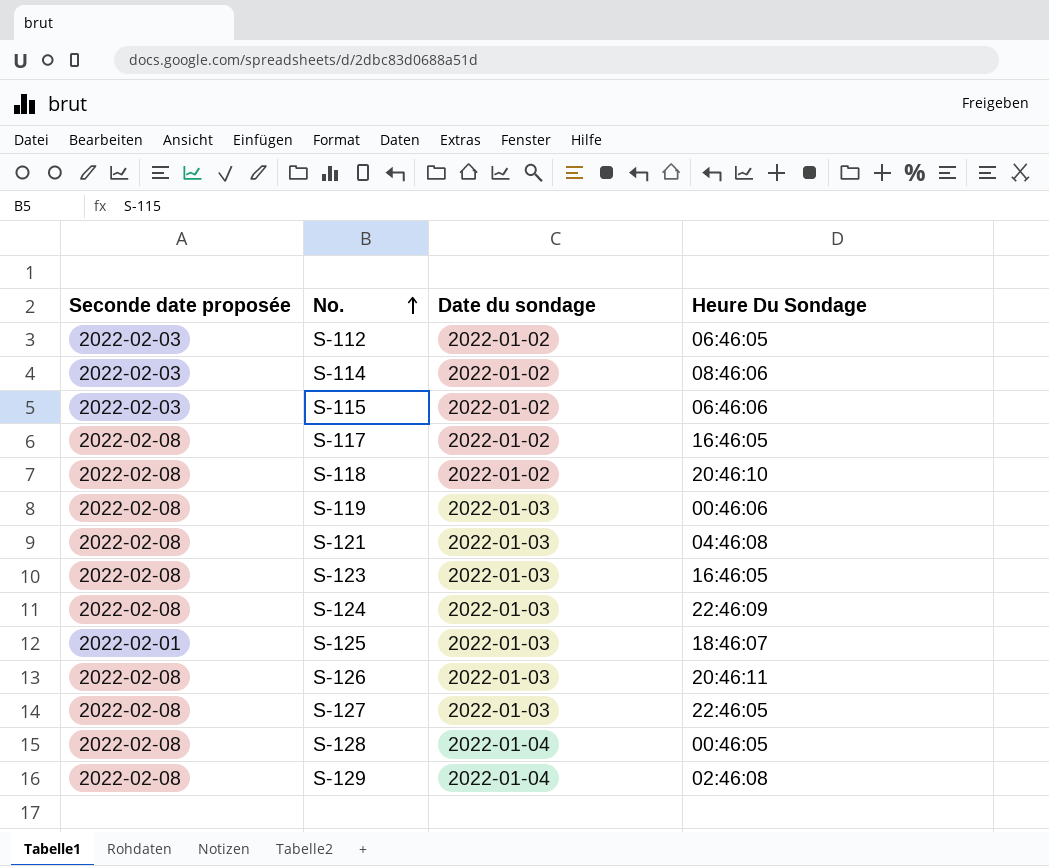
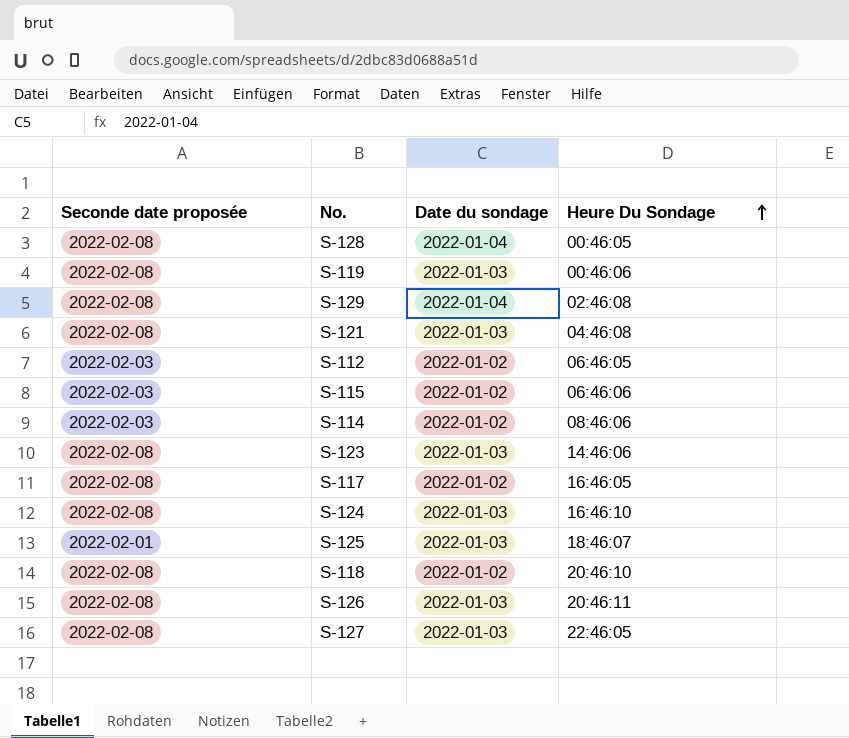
row order: No. ascending -> Heure Du Sondage ascending
S-123 | Heure Du Sondage: 16:46:05 -> 14:46:06
S-124 | Heure Du Sondage: 22:46:09 -> 16:46:10

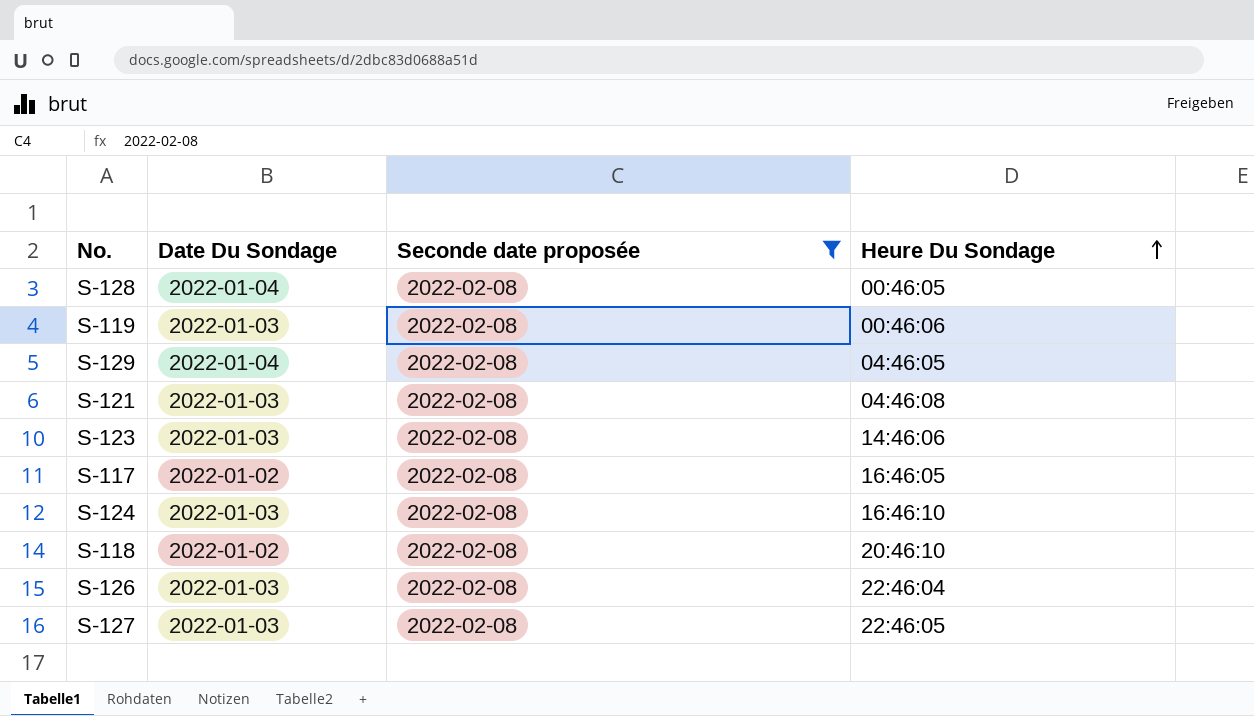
filter: none -> Seconde date proposée = 2022-02-08
column name: Date du sondage -> Date Du Sondage
column Seconde date proposée | position: 1 -> 3
S-129 | Heure Du Sondage: 02:46:08 -> 04:46:05
S-126 | Heure Du Sondage: 20:46:11 -> 22:46:04

